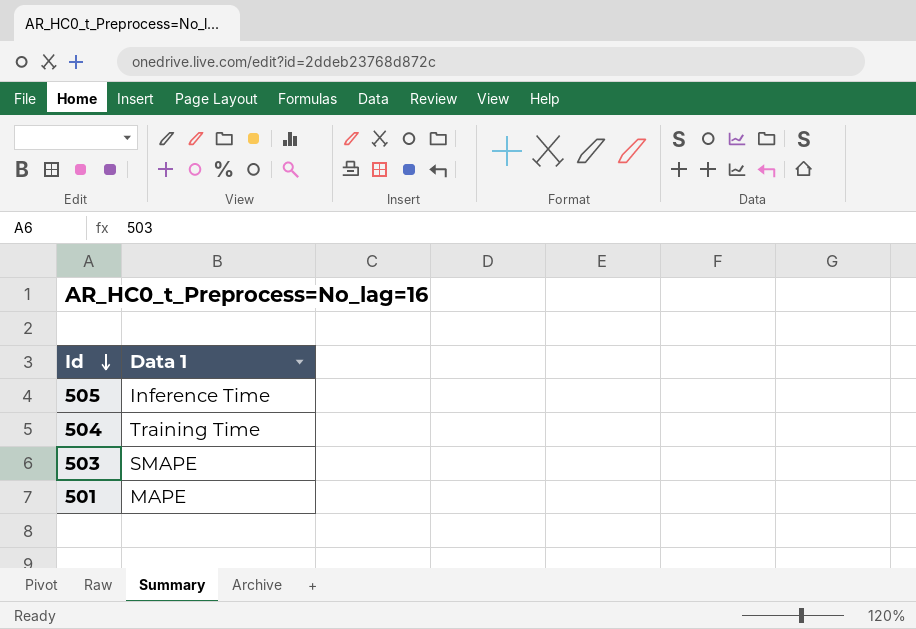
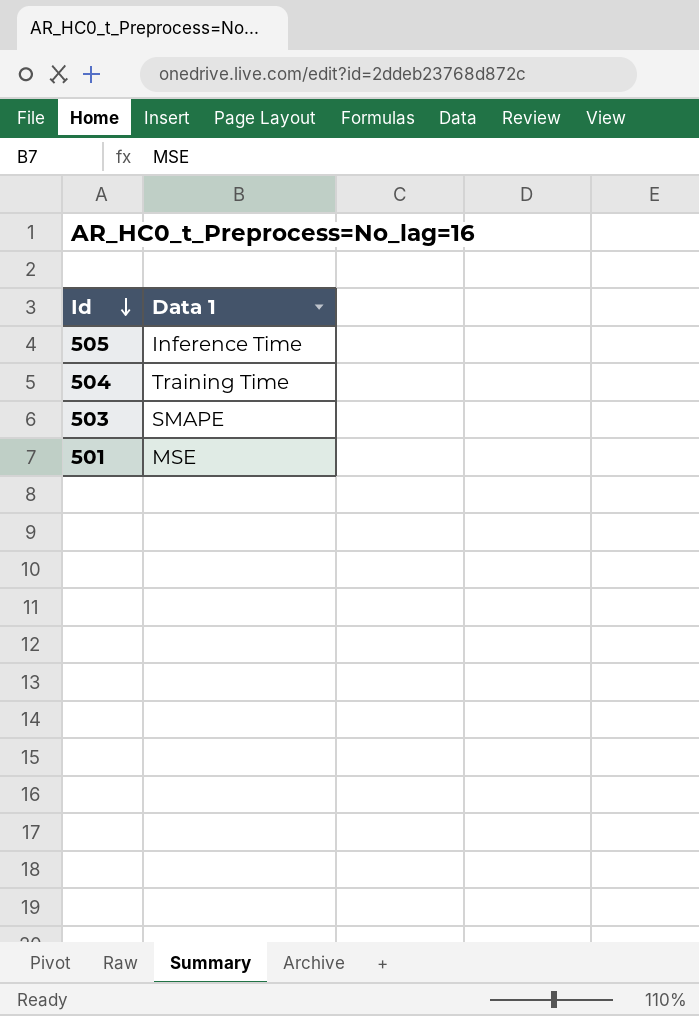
501 | Data 1: MAPE -> MSE

